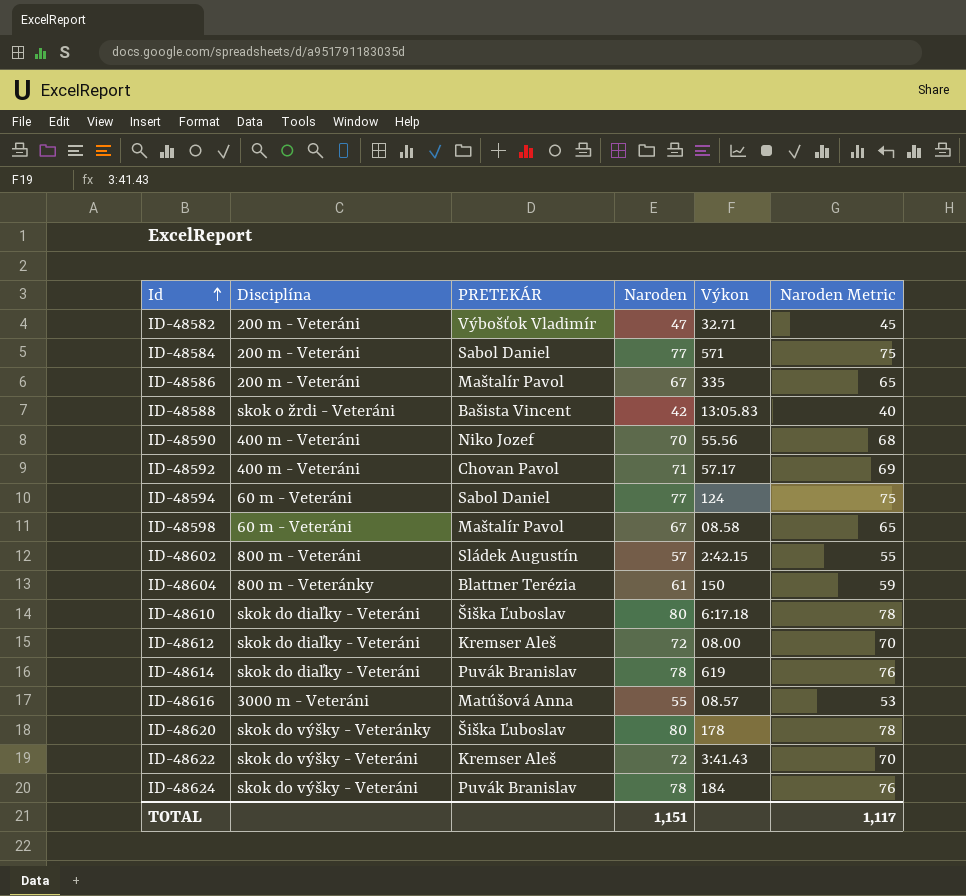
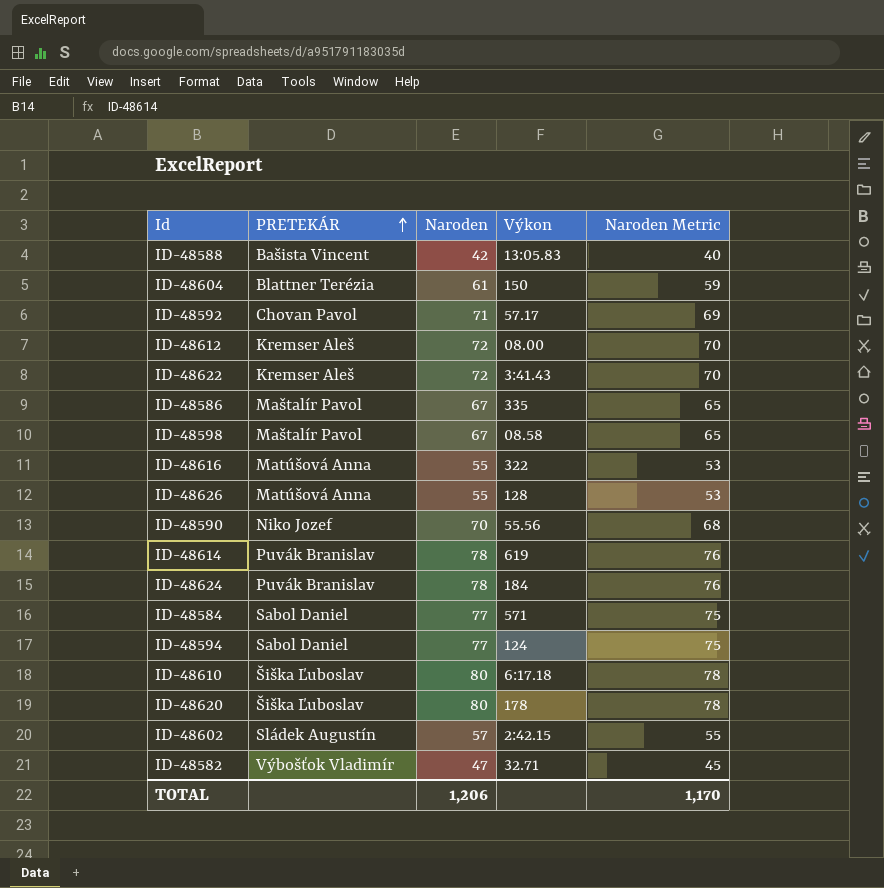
row order: Id ascending -> PRETEKÁR ascending
column Disciplína | position: 2 -> none
ID-48616 | Výkon: 08.57 -> 322
row ID-48626: none -> Matúšová Anna | 55 | 128 | 53
TOTAL | Naroden: 1,151 -> 1,206
TOTAL | Naroden Metric: 1,117 -> 1,170

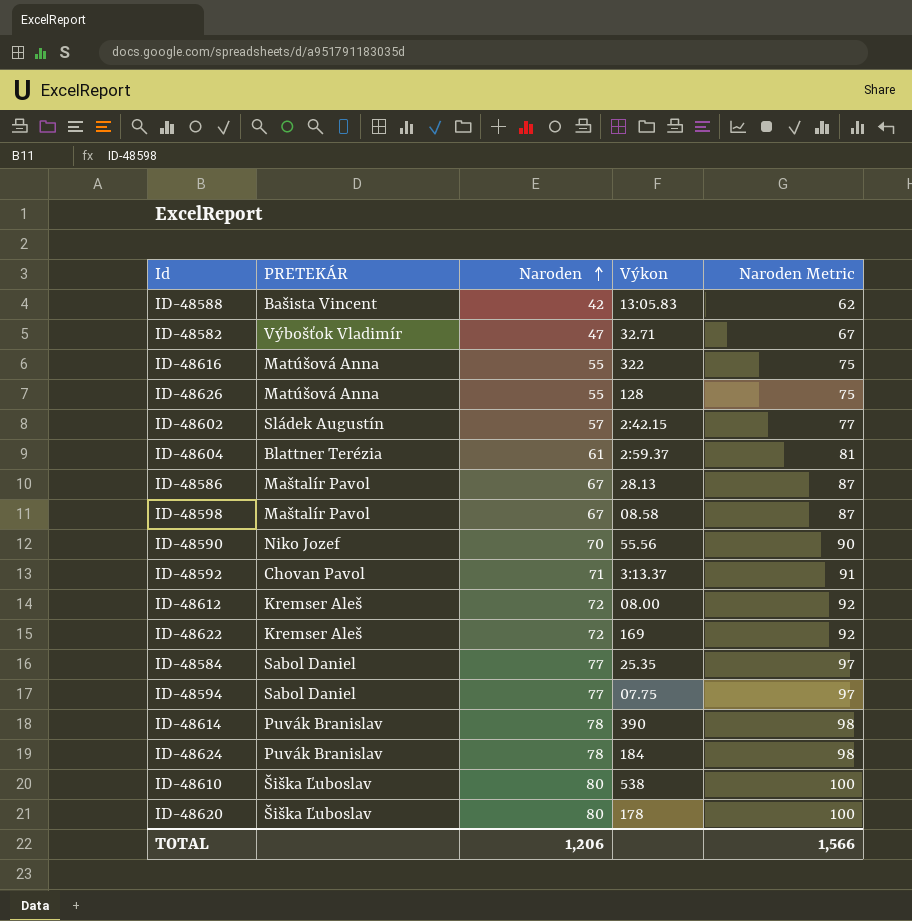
row order: PRETEKÁR ascending -> Naroden ascending
column Naroden Metric | formula: [Naroden] - 2 -> [Naroden] + 20
ID-48604 | Výkon: 150 -> 2:59.37
ID-48586 | Výkon: 335 -> 28.13
ID-48592 | Výkon: 57.17 -> 3:13.37
ID-48622 | Výkon: 3:41.43 -> 169
ID-48584 | Výkon: 571 -> 25.35
ID-48594 | Výkon: 124 -> 07.75
ID-48614 | Výkon: 619 -> 390
ID-48610 | Výkon: 6:17.18 -> 538
TOTAL | Naroden Metric: 1,170 -> 1,566

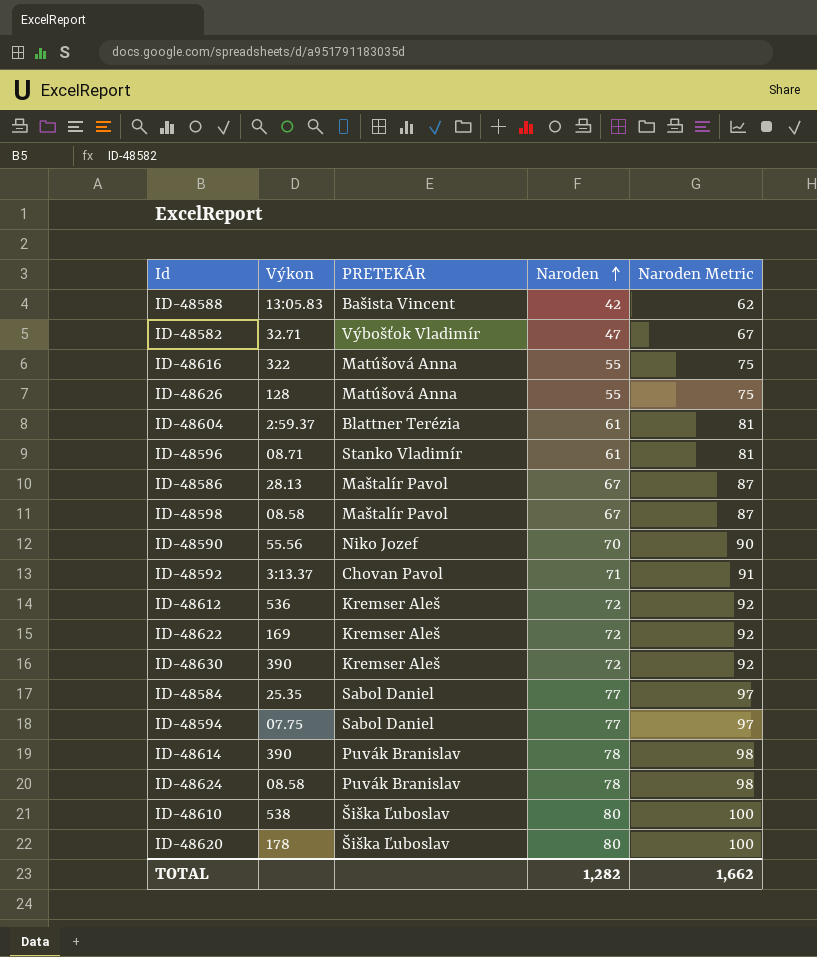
column Výkon | position: 4 -> 2
row ID-48602: Sládek Augustín | 57 | 2:42.15 | 77 -> none
row ID-48596: none -> 08.71 | Stanko Vladimír | 61 | 81
ID-48612 | Výkon: 08.00 -> 536
row ID-48630: none -> 390 | Kremser Aleš | 72 | 92
ID-48624 | Výkon: 184 -> 08.58
TOTAL | Naroden: 1,206 -> 1,282
TOTAL | Naroden Metric: 1,566 -> 1,662

